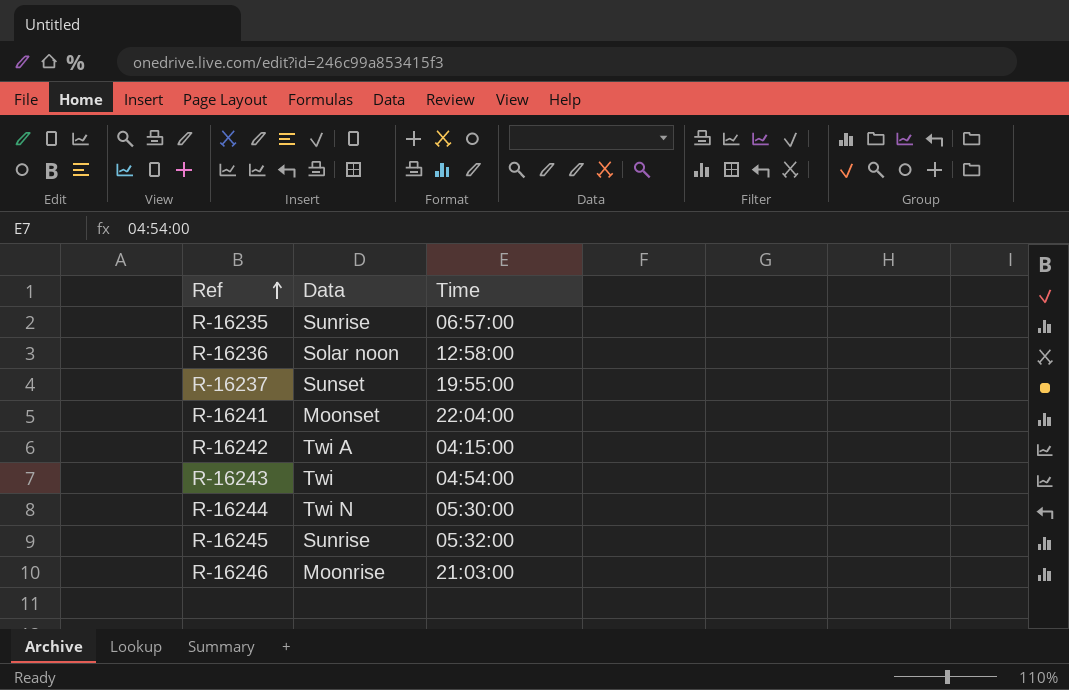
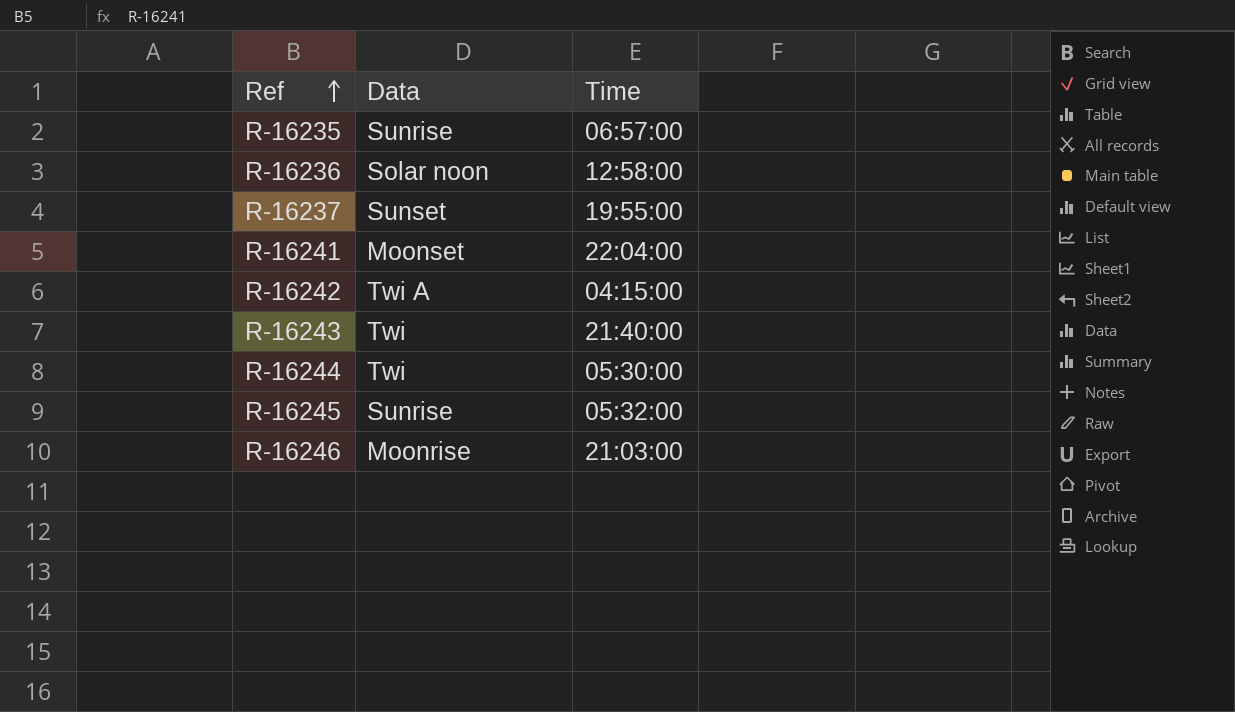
R-16243 | Time: 04:54:00 -> 21:40:00
R-16244 | Data: Twi N -> Twi

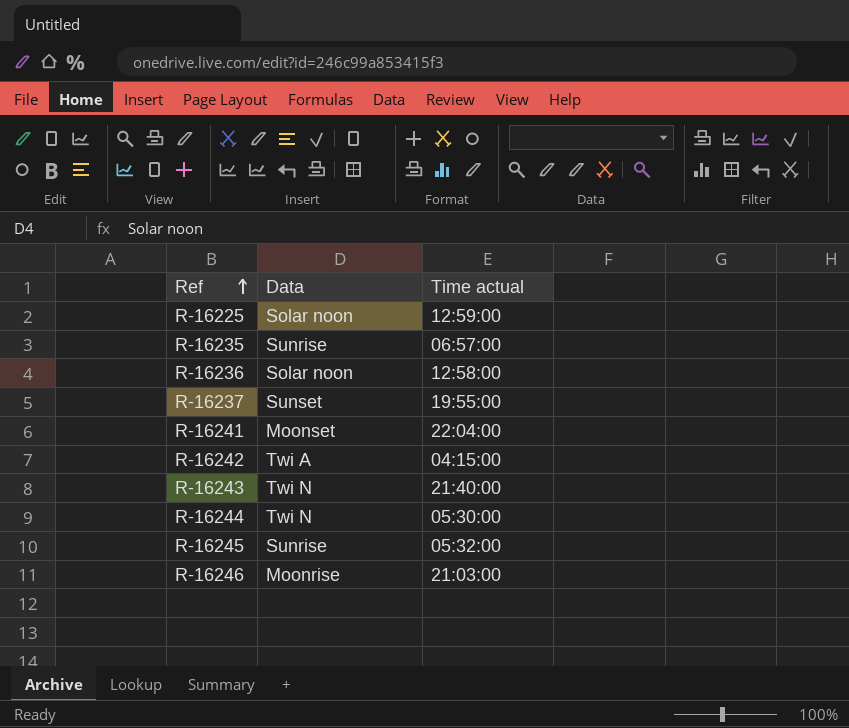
column name: Time -> Time actual
row R-16225: none -> Solar noon | 12:59:00
R-16243 | Data: Twi -> Twi N
R-16244 | Data: Twi -> Twi N

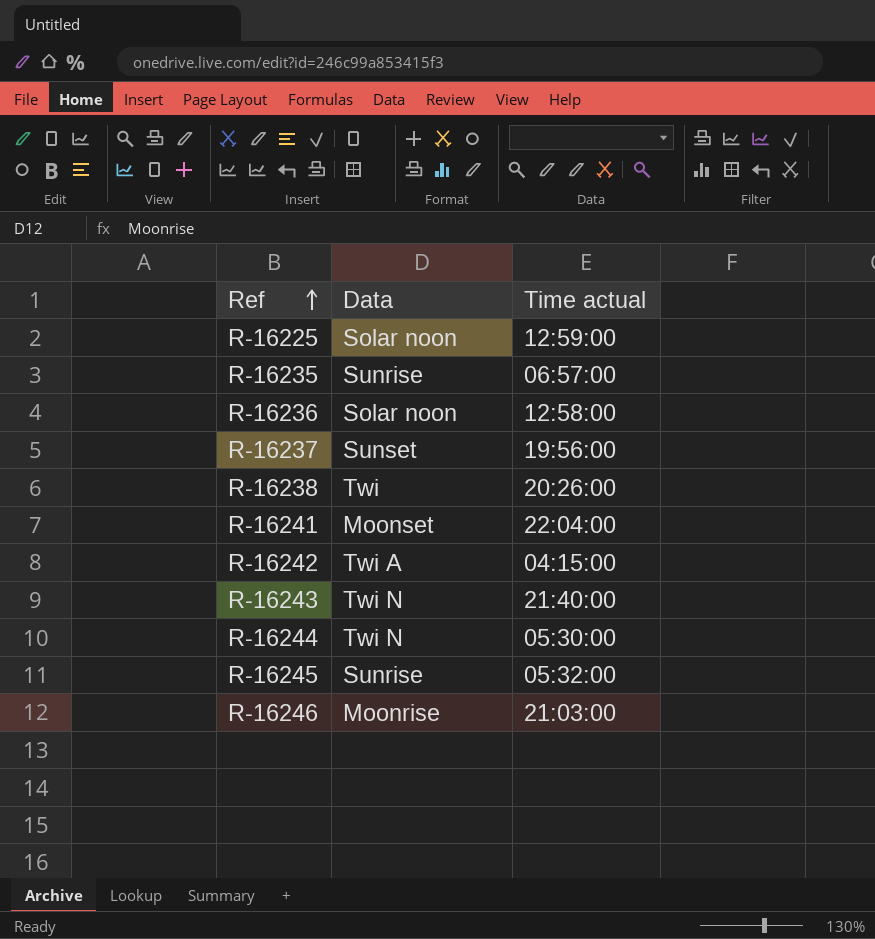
R-16237 | Time actual: 19:55:00 -> 19:56:00
row R-16238: none -> Twi | 20:26:00

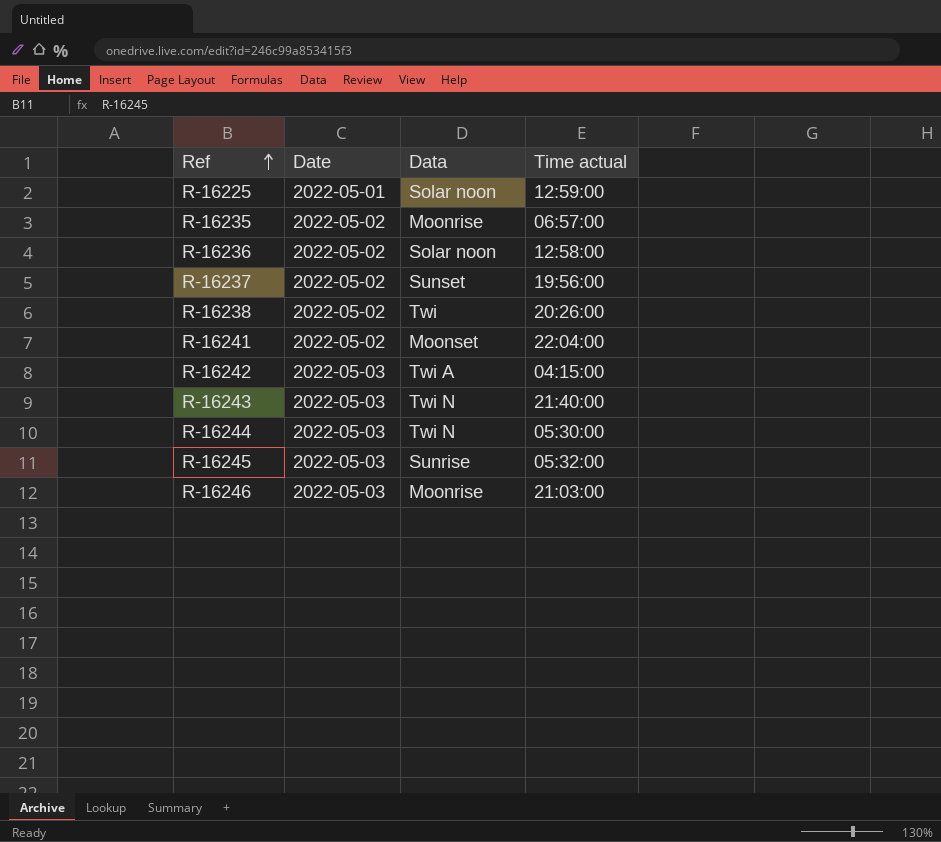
column Date | position: none -> 2
R-16235 | Data: Sunrise -> Moonrise

